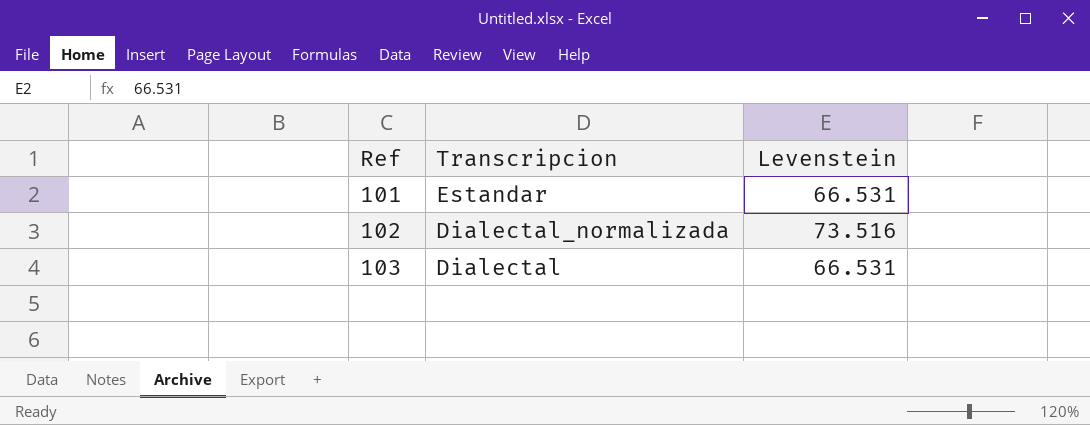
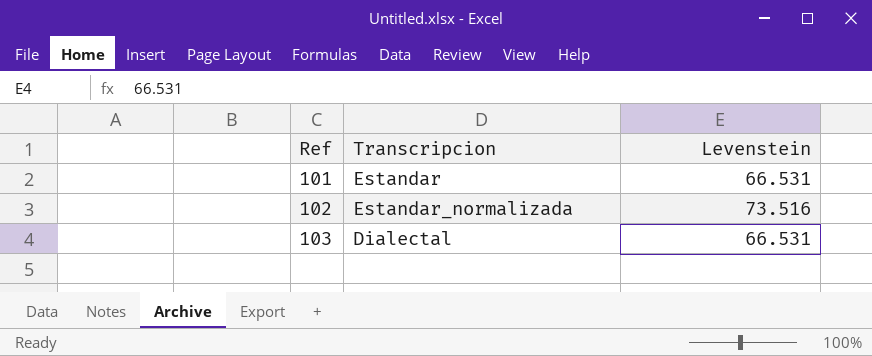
102 | Transcripcion: Dialectal_normalizada -> Estandar_normalizada

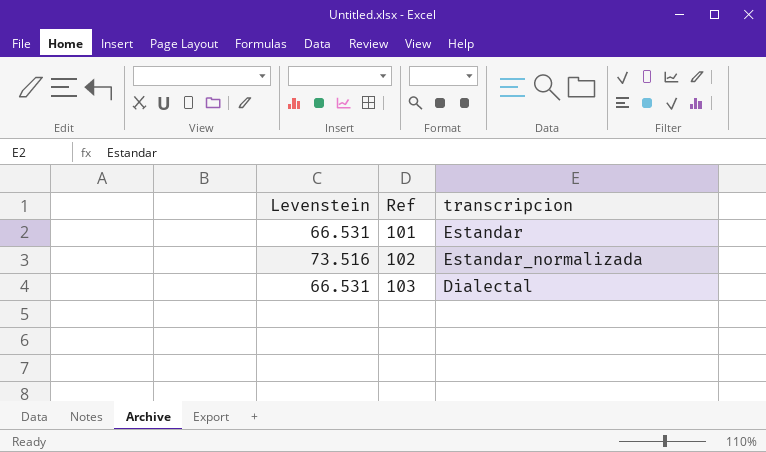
column Levenstein | position: 3 -> 1
column name: Transcripcion -> transcripcion

